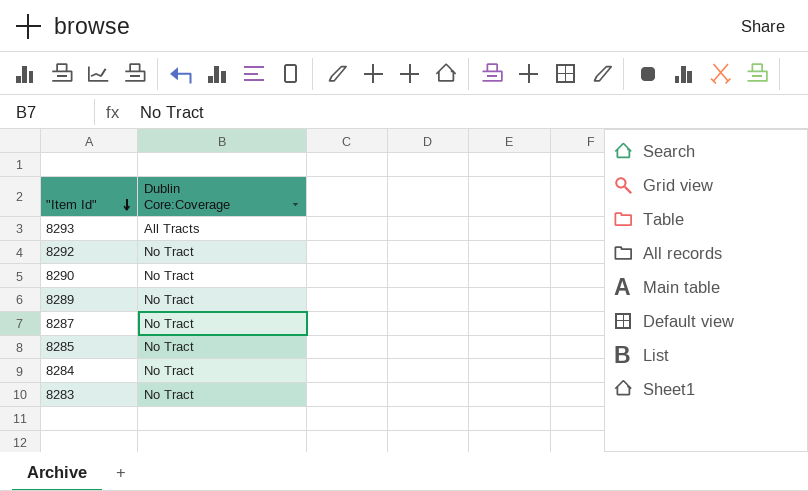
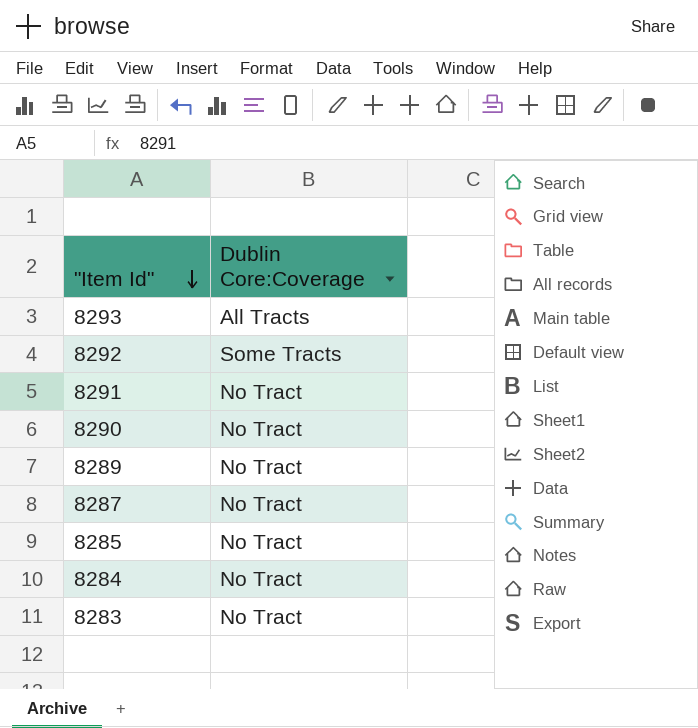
8292 | Dublin Core:Coverage: No Tract -> Some Tracts
row 8291: none -> No Tract

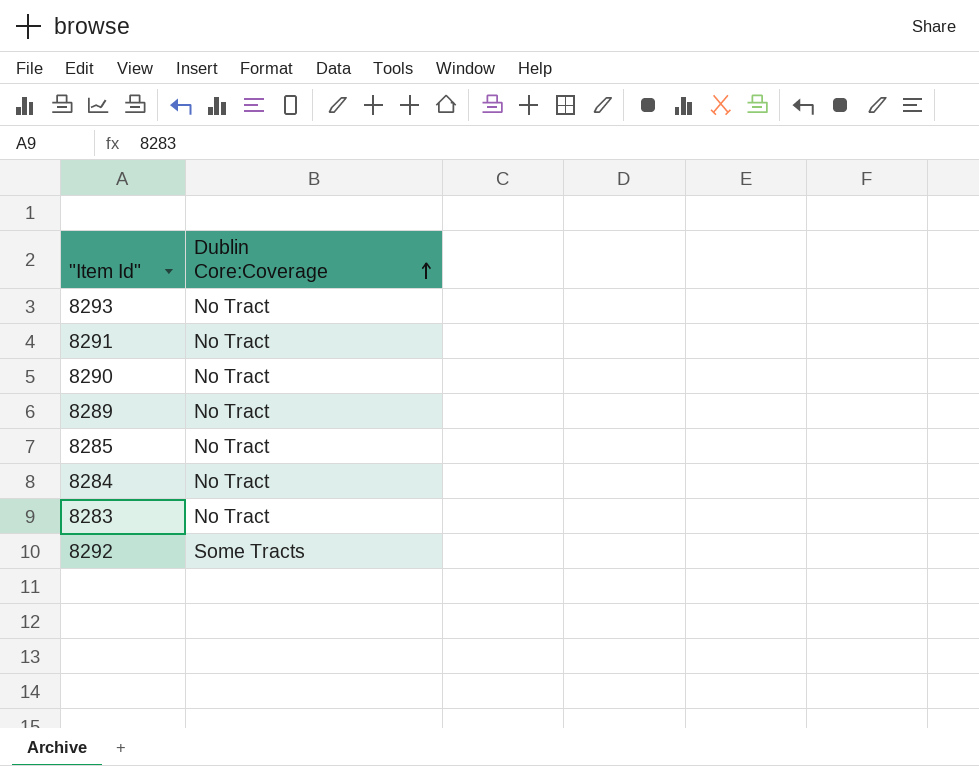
row order: "Item Id" descending -> Dublin Core:Coverage ascending
row 8287: No Tract -> none
8293 | Dublin Core:Coverage: All Tracts -> No Tract

